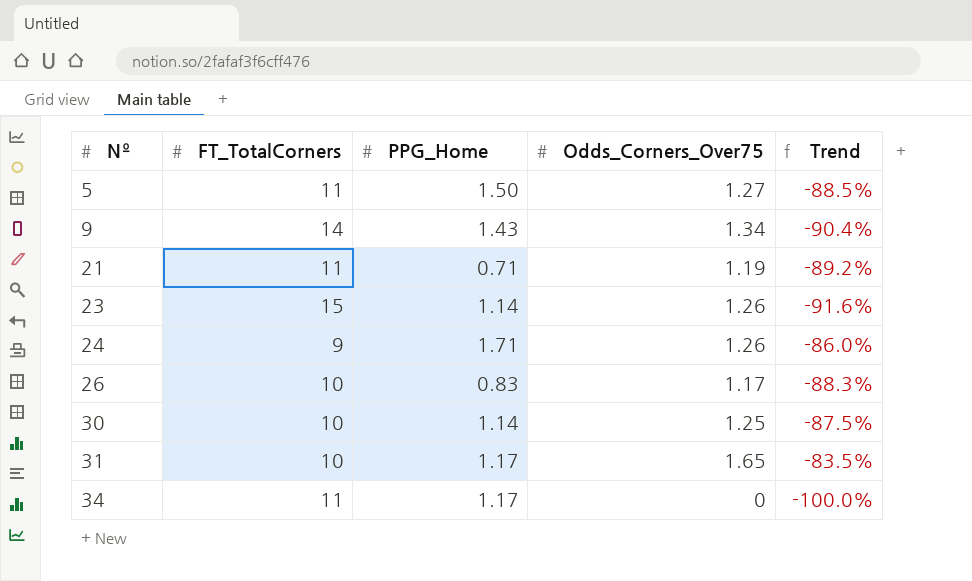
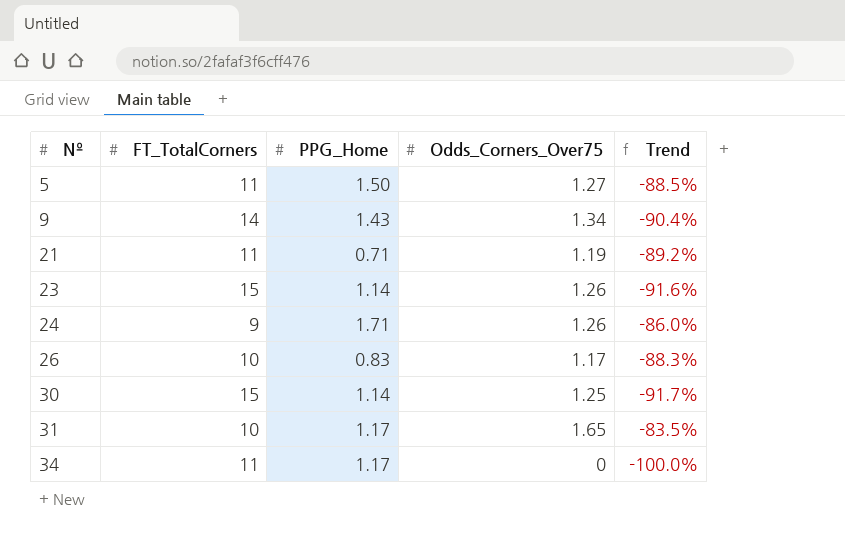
30 | FT_TotalCorners: 10 -> 15
30 | Trend: -87.5% -> -91.7%

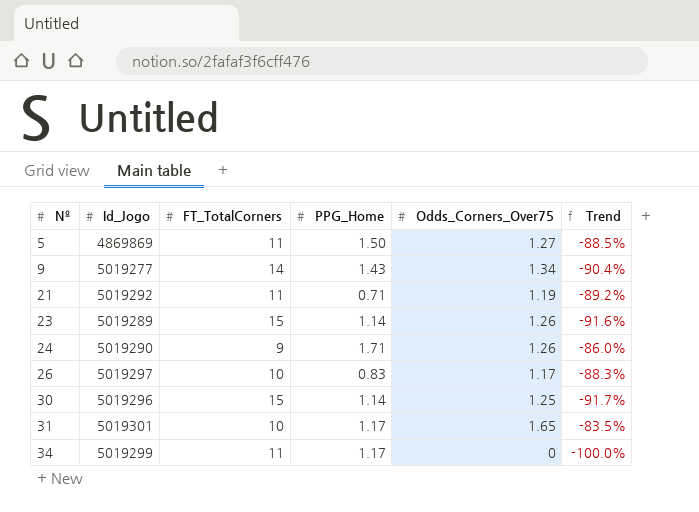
column Id_Jogo | position: none -> 2

